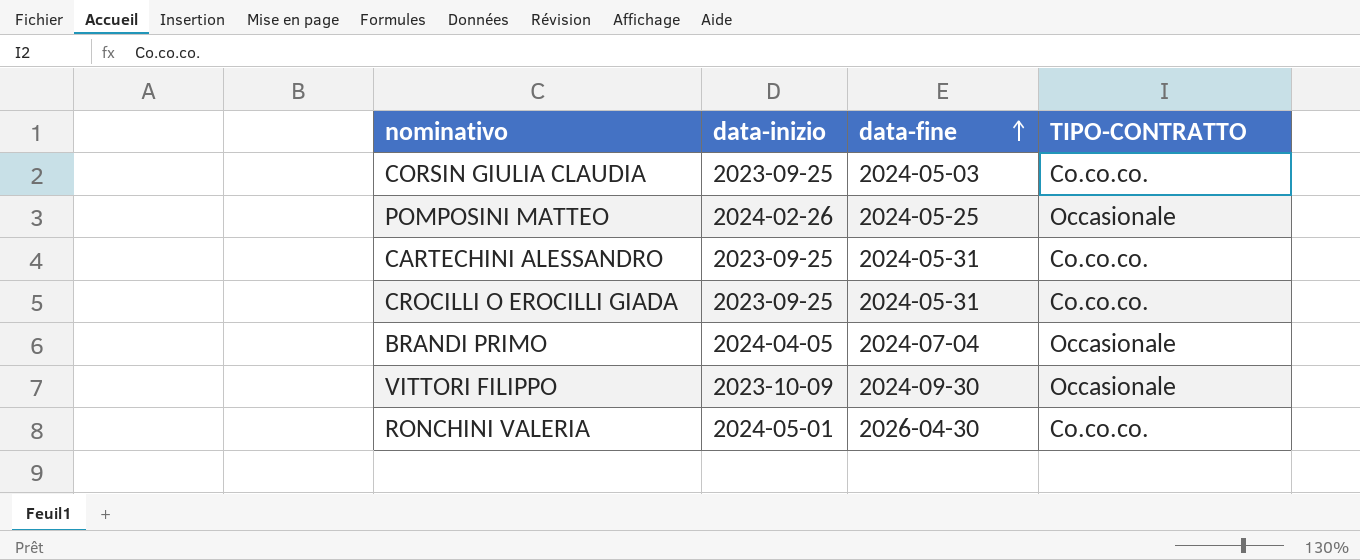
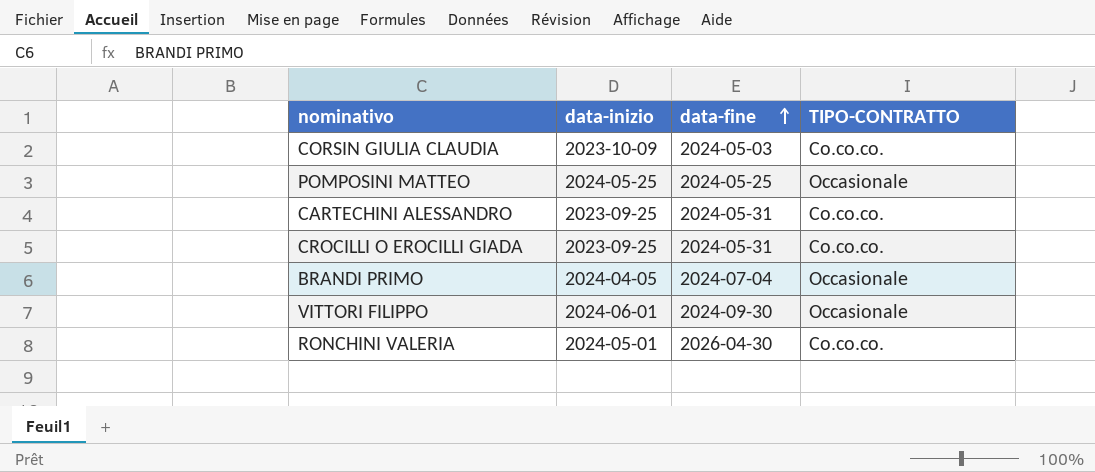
CORSIN GIULIA CLAUDIA | data-inizio: 2023-09-25 -> 2023-10-09
POMPOSINI MATTEO | data-inizio: 2024-02-26 -> 2024-05-25
VITTORI FILIPPO | data-inizio: 2023-10-09 -> 2024-06-01

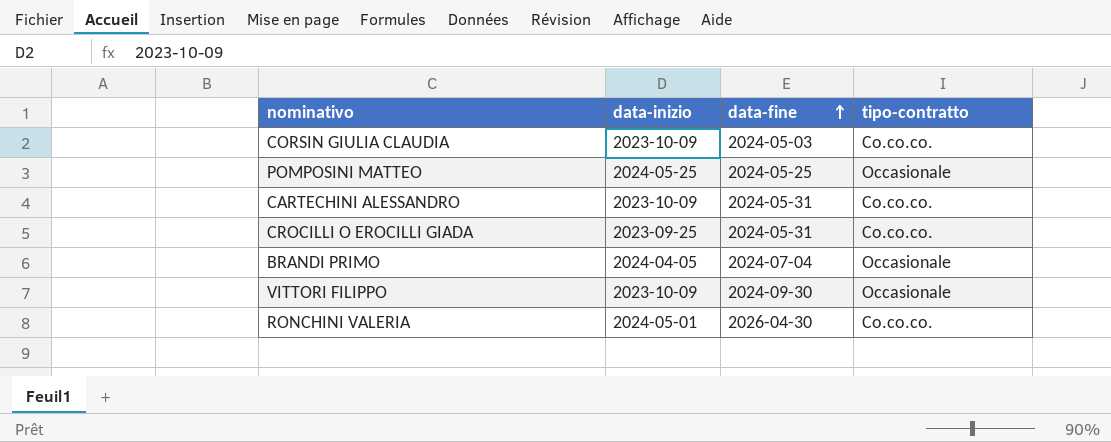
column name: TIPO-CONTRATTO -> tipo-contratto
CARTECHINI ALESSANDRO | data-inizio: 2023-09-25 -> 2023-10-09
VITTORI FILIPPO | data-inizio: 2024-06-01 -> 2023-10-09

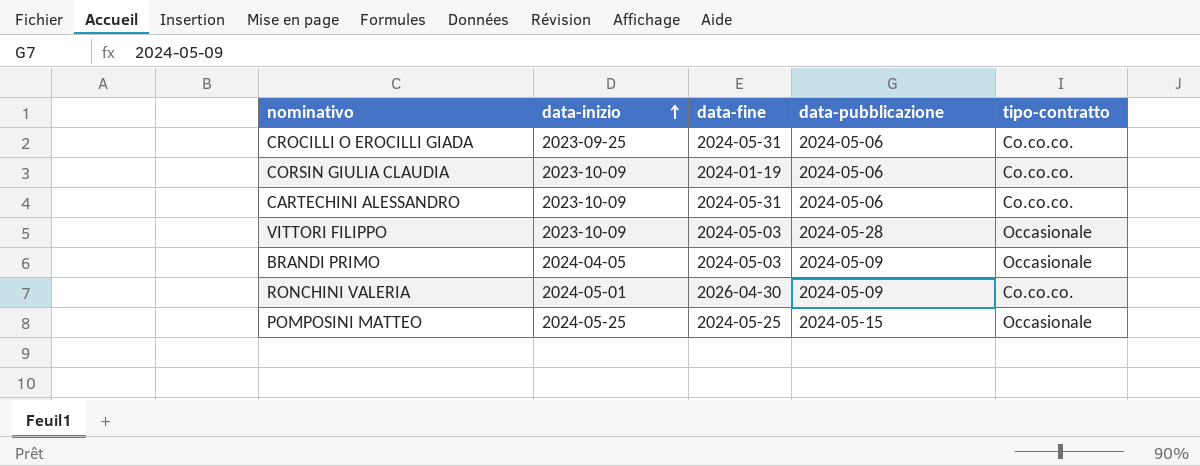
row order: data-fine ascending -> data-inizio ascending
column data-pubblicazione | position: none -> 4
CORSIN GIULIA CLAUDIA | data-fine: 2024-05-03 -> 2024-01-19
VITTORI FILIPPO | data-fine: 2024-09-30 -> 2024-05-03
BRANDI PRIMO | data-fine: 2024-07-04 -> 2024-05-03

